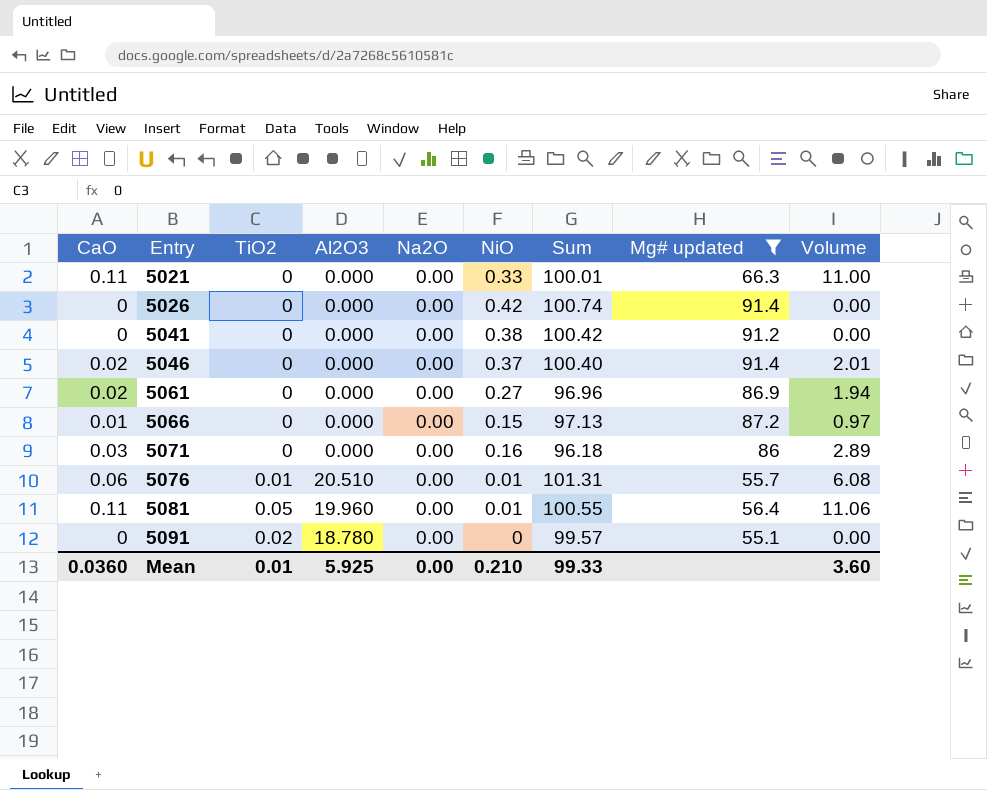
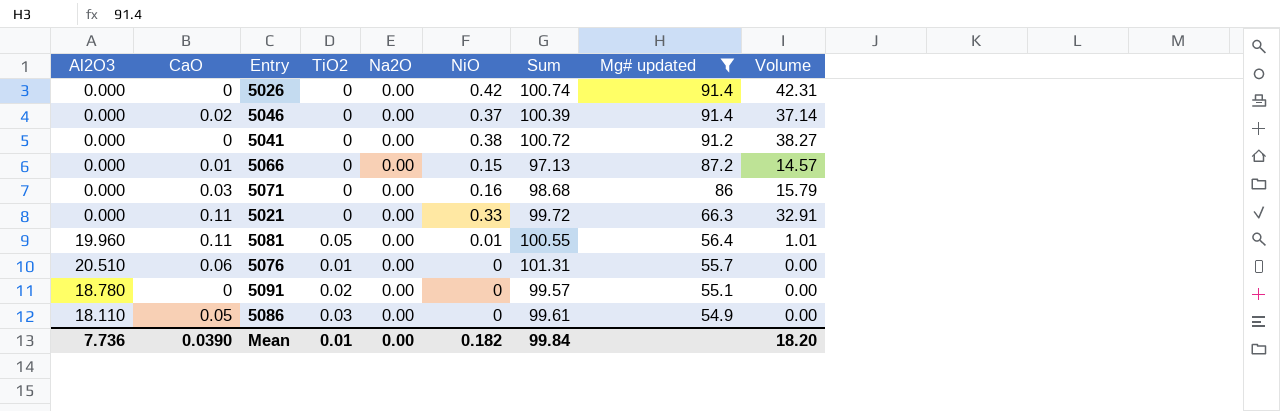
row order: Entry ascending -> Mg# updated descending
column Al2O3 | position: 4 -> 1
column Volume | formula: [CaO] * [Sum] -> [NiO] * [Sum]
row 5061: 0.02 | 0 | 0.000 | 0.00 | 0.27 | 96.96 | 86.9 | 1.94 -> none
5046 | Sum: 100.40 -> 100.39
5041 | Sum: 100.42 -> 100.72
5071 | Sum: 96.18 -> 98.68
5021 | Sum: 100.01 -> 99.72
5076 | NiO: 0.01 -> 0
row 5086: none -> 18.110 | 0.05 | 0.03 | 0.00 | 0 | 99.61 | 54.9 | 0.00
Mean | Al2O3: 5.925 -> 7.736
Mean | CaO: 0.0360 -> 0.0390
Mean | NiO: 0.210 -> 0.182
Mean | Sum: 99.33 -> 99.84
Mean | Volume: 3.60 -> 18.20

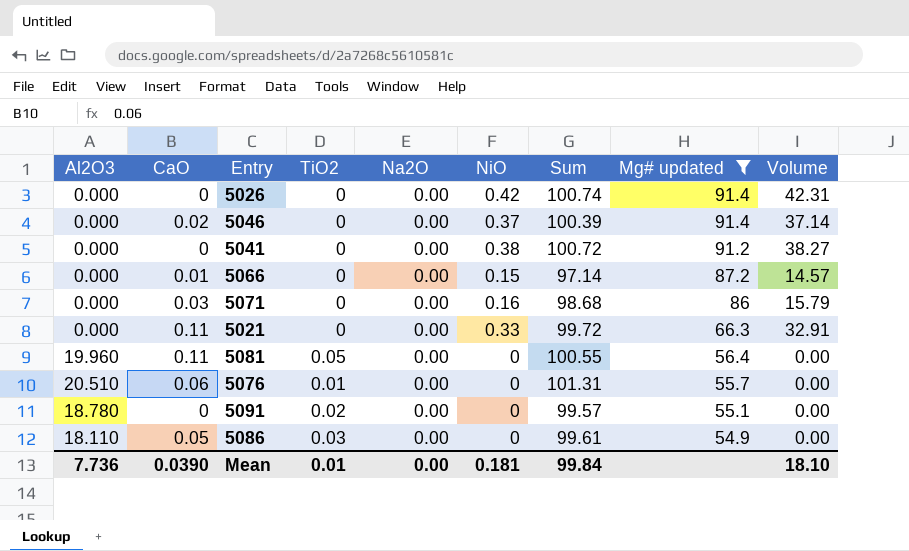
5066 | Sum: 97.13 -> 97.14
5081 | NiO: 0.01 -> 0
5081 | Volume: 1.01 -> 0.00
Mean | NiO: 0.182 -> 0.181
Mean | Volume: 18.20 -> 18.10

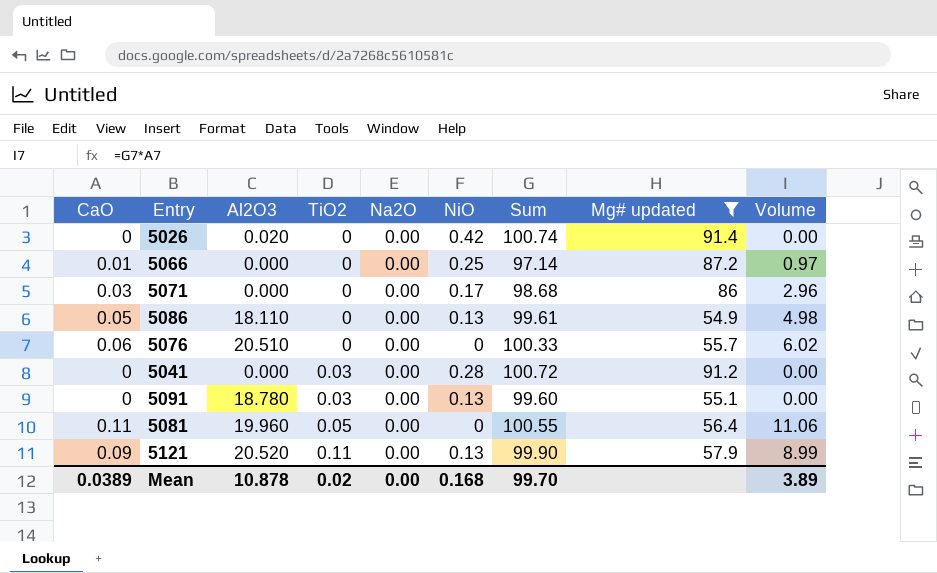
row order: Mg# updated descending -> TiO2 ascending
column Al2O3 | position: 1 -> 3
column Volume | formula: [NiO] * [Sum] -> [CaO] * [Sum]
row 5046: 0.000 | 0.02 | 0 | 0.00 | 0.37 | 100.39 | 91.4 | 37.14 -> none
row 5021: 0.000 | 0.11 | 0 | 0.00 | 0.33 | 99.72 | 66.3 | 32.91 -> none
5026 | Al2O3: 0.000 -> 0.020
5066 | NiO: 0.15 -> 0.25
5071 | NiO: 0.16 -> 0.17
5086 | TiO2: 0.03 -> 0
5086 | NiO: 0 -> 0.13
5076 | TiO2: 0.01 -> 0
5076 | Sum: 101.31 -> 100.33
5041 | TiO2: 0 -> 0.03
5041 | NiO: 0.38 -> 0.28
5091 | TiO2: 0.02 -> 0.03
5091 | NiO: 0 -> 0.13
5091 | Sum: 99.57 -> 99.60
row 5121: none -> 0.09 | 20.520 | 0.11 | 0.00 | 0.13 | 99.90 | 57.9 | 8.99
Mean | CaO: 0.0390 -> 0.0389
Mean | Al2O3: 7.736 -> 10.878
Mean | TiO2: 0.01 -> 0.02
Mean | NiO: 0.181 -> 0.168
Mean | Sum: 99.84 -> 99.70
Mean | Volume: 18.10 -> 3.89

